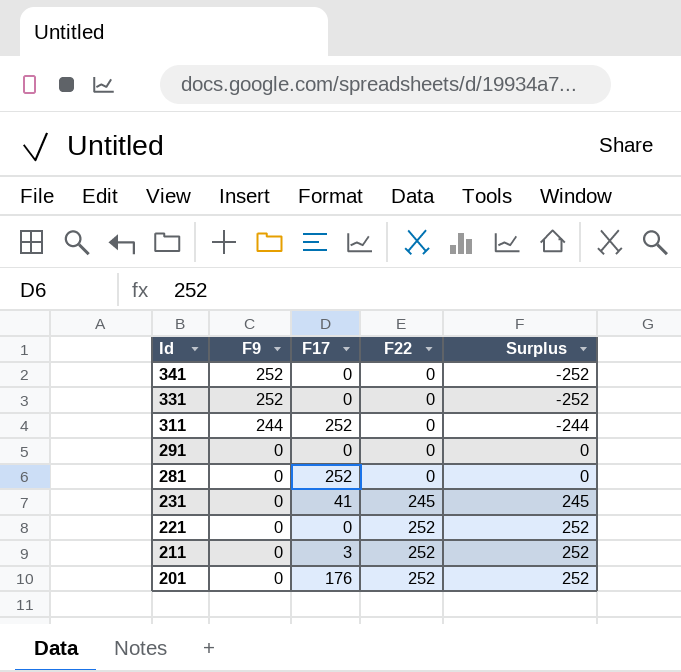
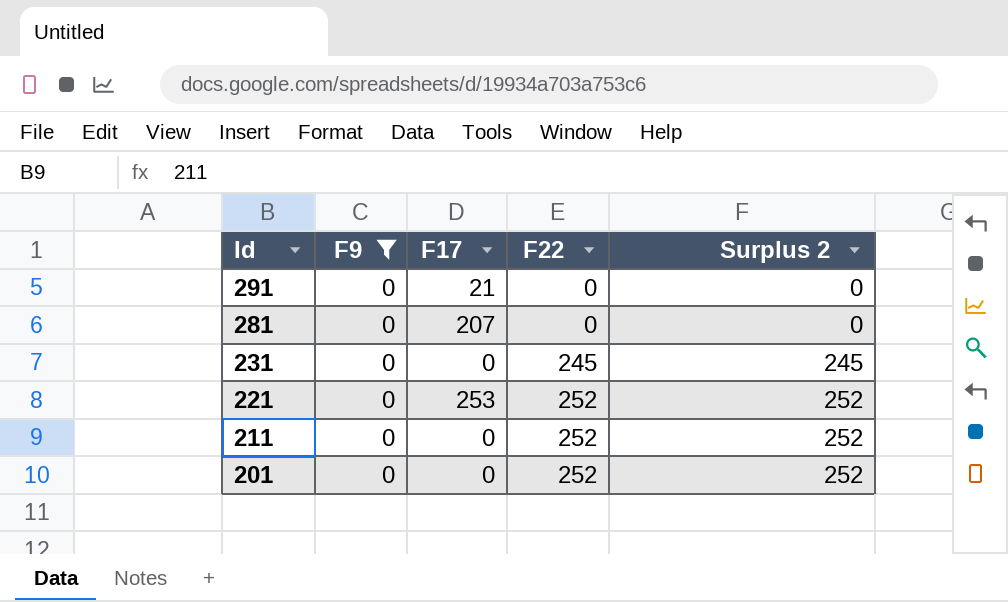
filter: none -> F9 = 0
column name: Surplus -> Surplus 2
291 | F17: 0 -> 21
281 | F17: 252 -> 207
231 | F17: 41 -> 0
221 | F17: 0 -> 253
211 | F17: 3 -> 0
201 | F17: 176 -> 0

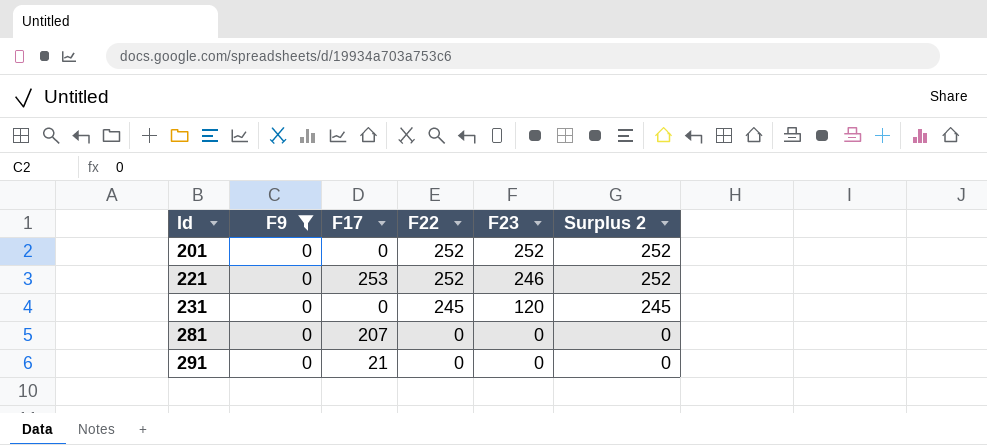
row order: Id descending -> Id ascending
column F23 | position: none -> 5
row 211: 0 | 0 | 252 | 252 -> none

